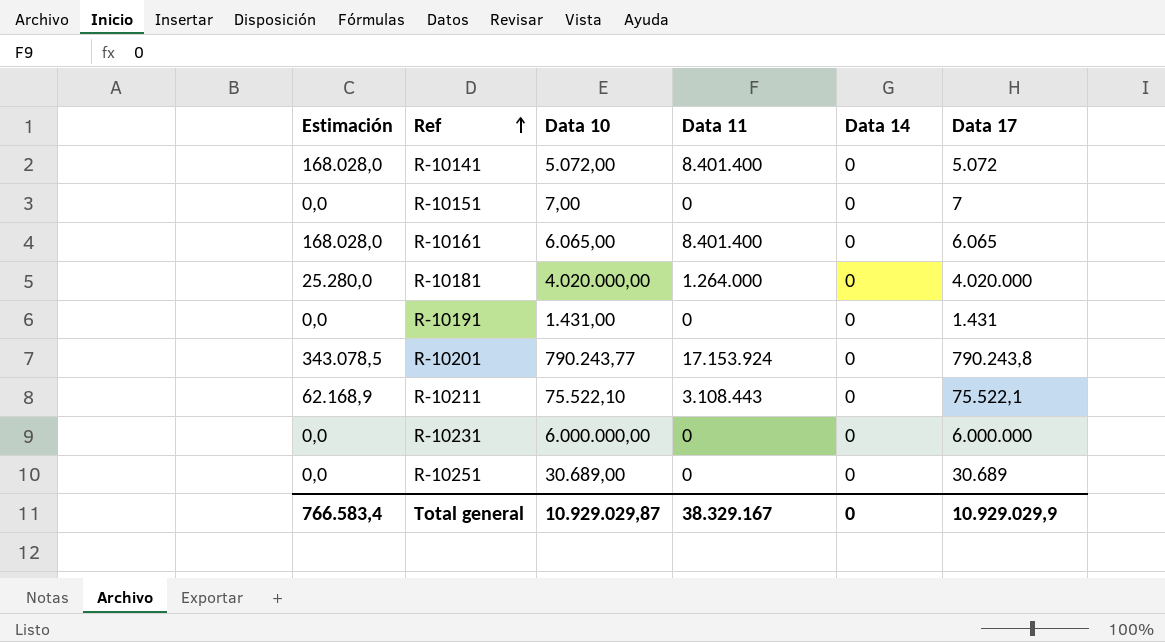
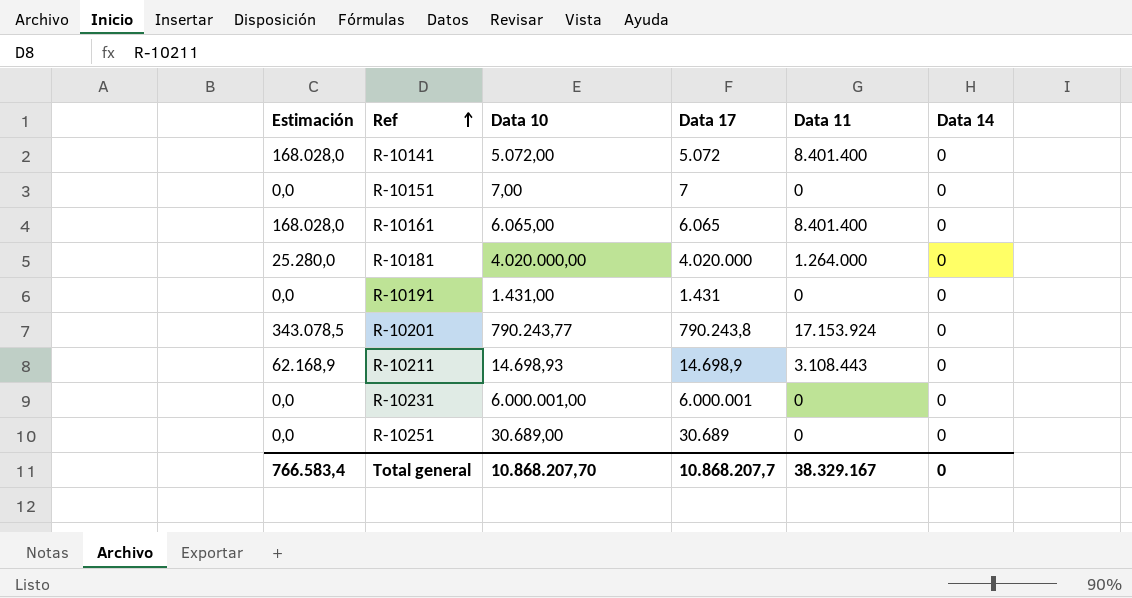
column Data 17 | position: 6 -> 4
R-10211 | Data 10: 75.522,10 -> 14.698,93
R-10211 | Data 17: 75.522,1 -> 14.698,9
R-10231 | Data 10: 6.000.000,00 -> 6.000.001,00
R-10231 | Data 17: 6.000.000 -> 6.000.001
Total general | Data 10: 10.929.029,87 -> 10.868.207,70
Total general | Data 17: 10.929.029,9 -> 10.868.207,7

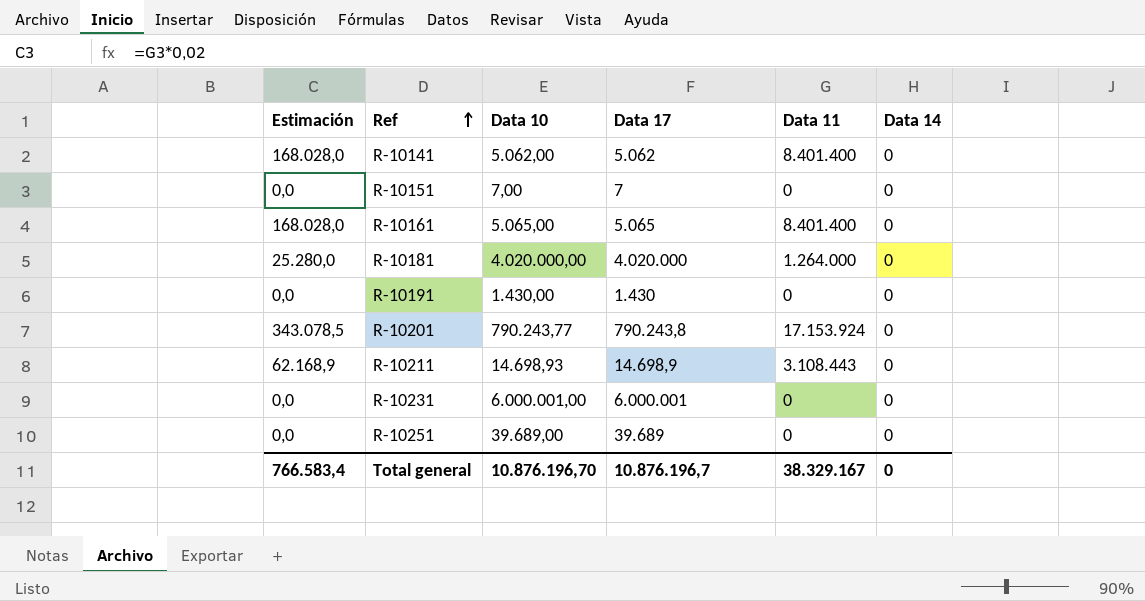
R-10141 | Data 10: 5.072,00 -> 5.062,00
R-10141 | Data 17: 5.072 -> 5.062
R-10161 | Data 10: 6.065,00 -> 5.065,00
R-10161 | Data 17: 6.065 -> 5.065
R-10191 | Data 10: 1.431,00 -> 1.430,00
R-10191 | Data 17: 1.431 -> 1.430
R-10251 | Data 10: 30.689,00 -> 39.689,00
R-10251 | Data 17: 30.689 -> 39.689
Total general | Data 10: 10.868.207,70 -> 10.876.196,70
Total general | Data 17: 10.868.207,7 -> 10.876.196,7

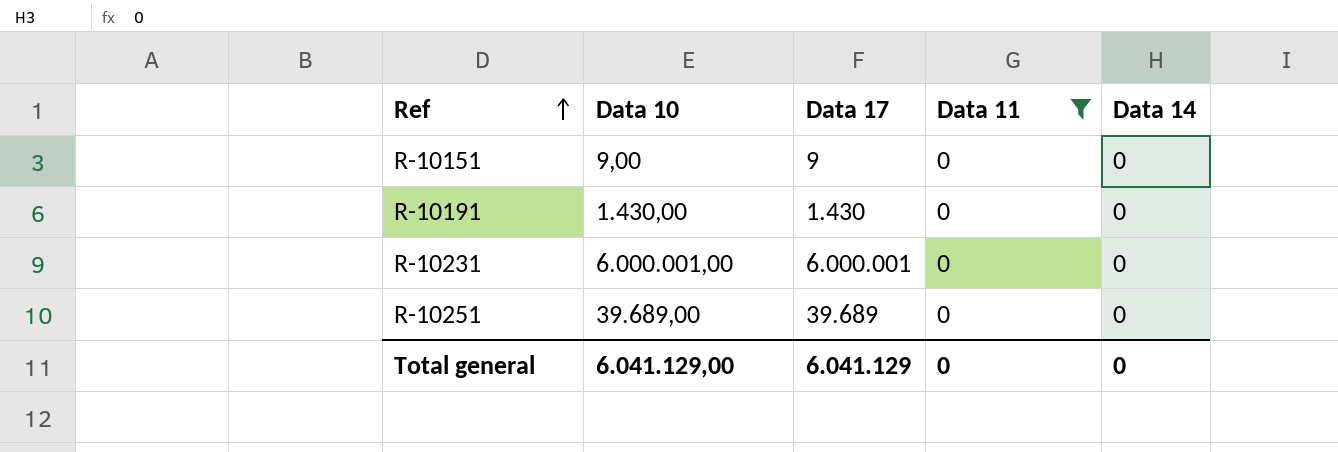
filter: none -> Data 11 = 0
column Estimación | formula: [Data 11] * 0,02 -> none
R-10151 | Data 10: 7,00 -> 9,00
R-10151 | Data 17: 7 -> 9
Total general | Data 10: 10.876.196,70 -> 6.041.129,00
Total general | Data 17: 10.876.196,7 -> 6.041.129
Total general | Data 11: 38.329.167 -> 0

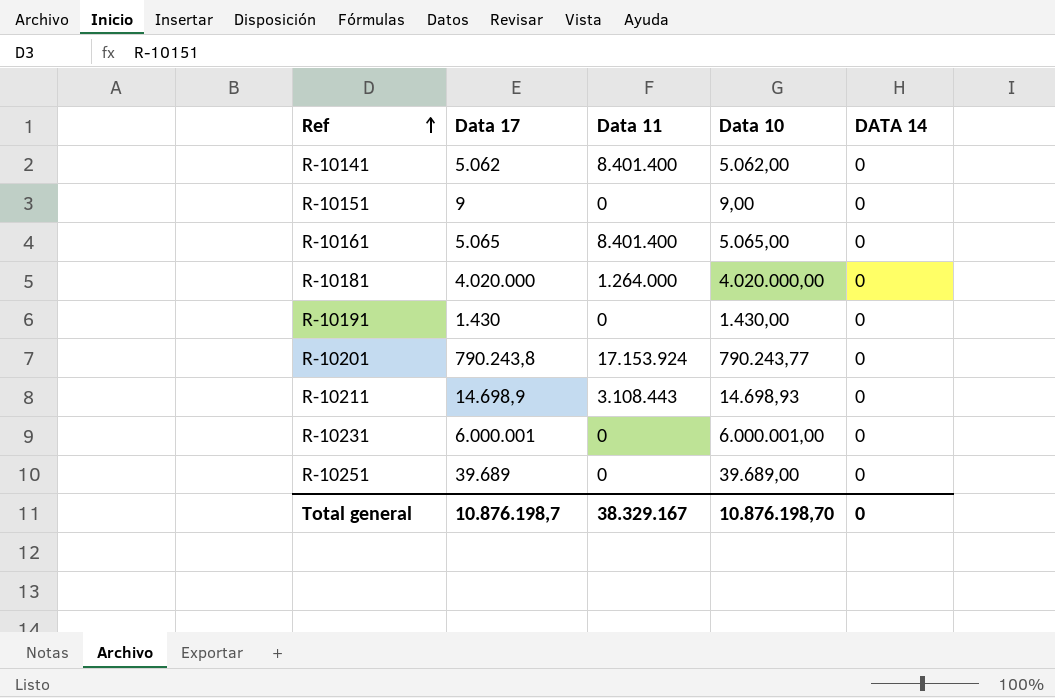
filter: Data 11 = 0 -> none
column Data 10 | position: 2 -> 4
column name: Data 14 -> DATA 14
Total general | Data 17: 6.041.129 -> 10.876.198,7
Total general | Data 11: 0 -> 38.329.167
Total general | Data 10: 6.041.129,00 -> 10.876.198,70

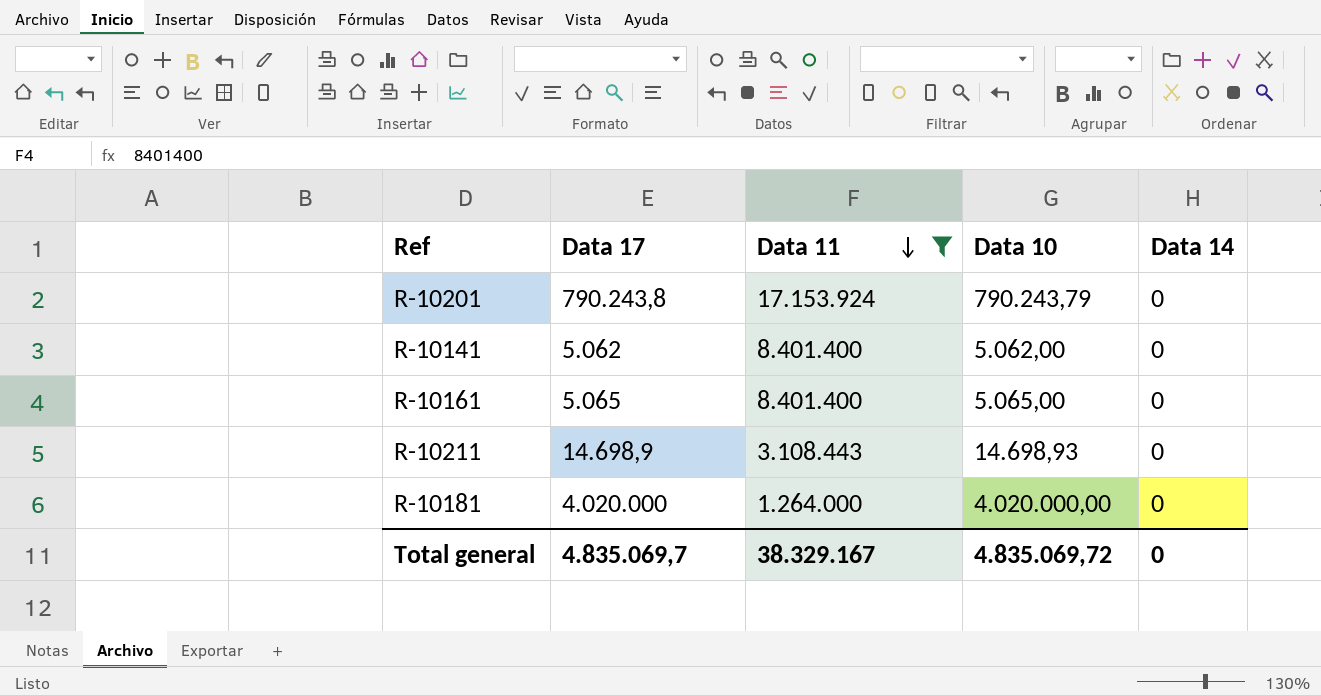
filter: none -> Data 11 != 0
row order: Ref ascending -> Data 11 descending
column name: DATA 14 -> Data 14
R-10201 | Data 10: 790.243,77 -> 790.243,79
Total general | Data 17: 10.876.198,7 -> 4.835.069,7
Total general | Data 10: 10.876.198,70 -> 4.835.069,72

